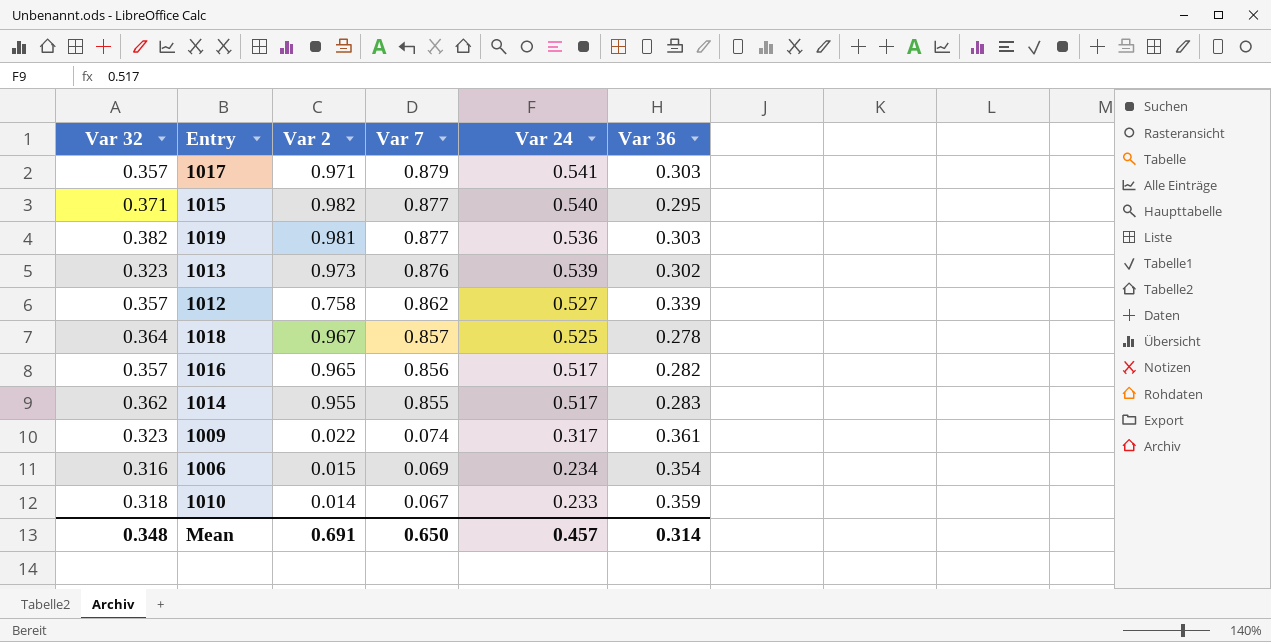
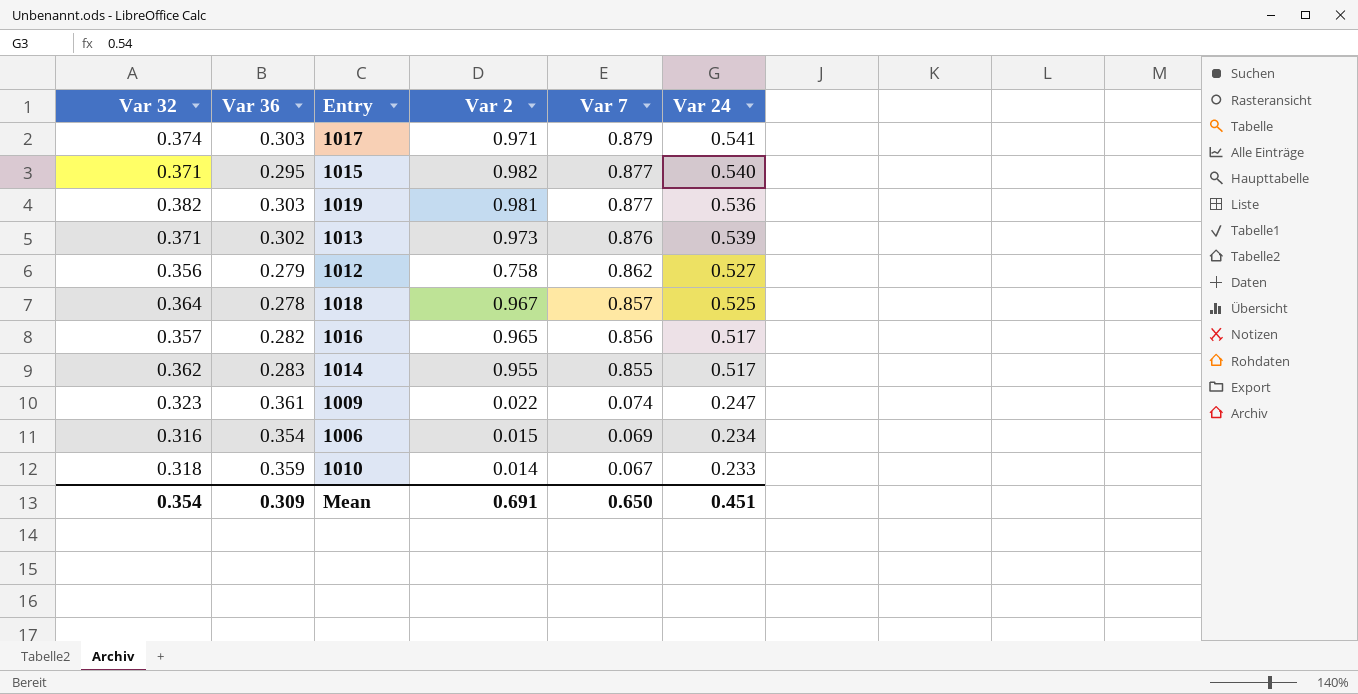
column Var 36 | position: 6 -> 2
1017 | Var 32: 0.357 -> 0.374
1013 | Var 32: 0.323 -> 0.371
1012 | Var 32: 0.357 -> 0.356
1012 | Var 36: 0.339 -> 0.279
1009 | Var 24: 0.317 -> 0.247
Mean | Var 32: 0.348 -> 0.354
Mean | Var 36: 0.314 -> 0.309
Mean | Var 24: 0.457 -> 0.451

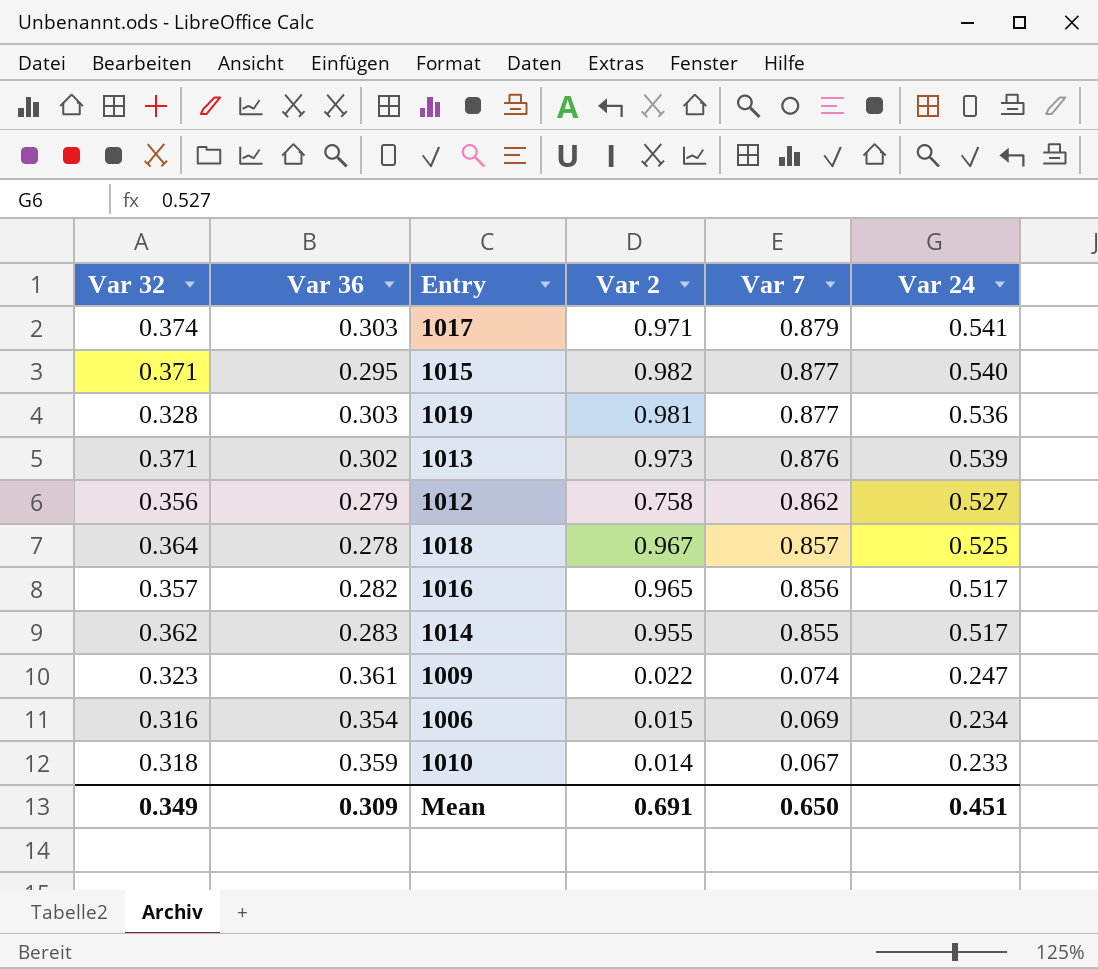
1019 | Var 32: 0.382 -> 0.328
Mean | Var 32: 0.354 -> 0.349

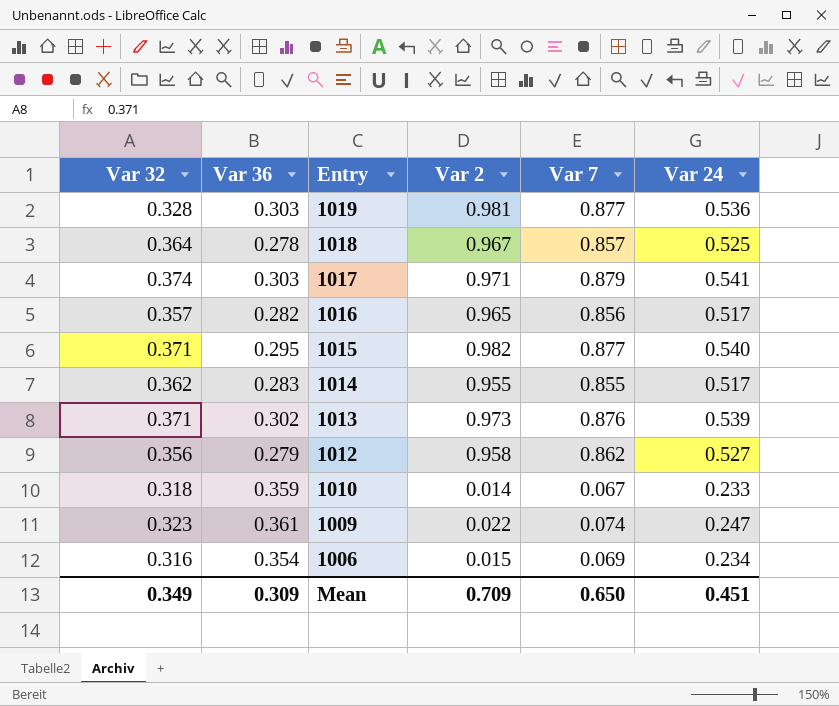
row order: Var 7 descending -> Entry descending
1012 | Var 2: 0.758 -> 0.958
Mean | Var 2: 0.691 -> 0.709

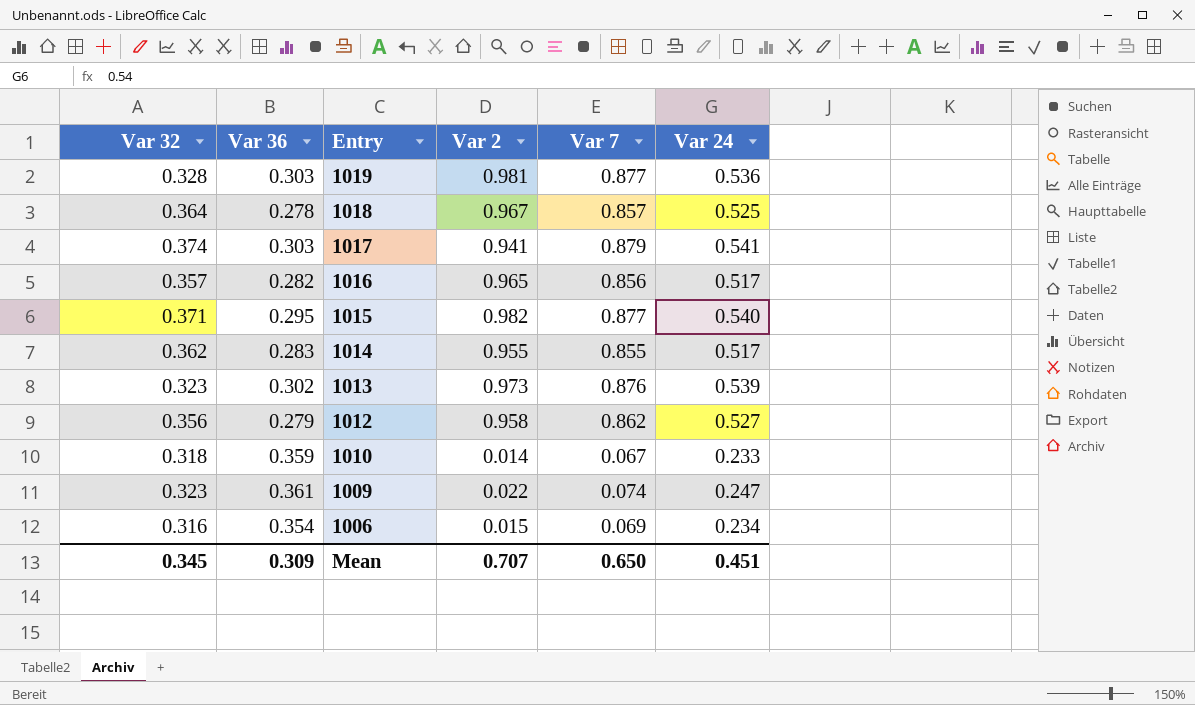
1017 | Var 2: 0.971 -> 0.941
1013 | Var 32: 0.371 -> 0.323
Mean | Var 32: 0.349 -> 0.345
Mean | Var 2: 0.709 -> 0.707

